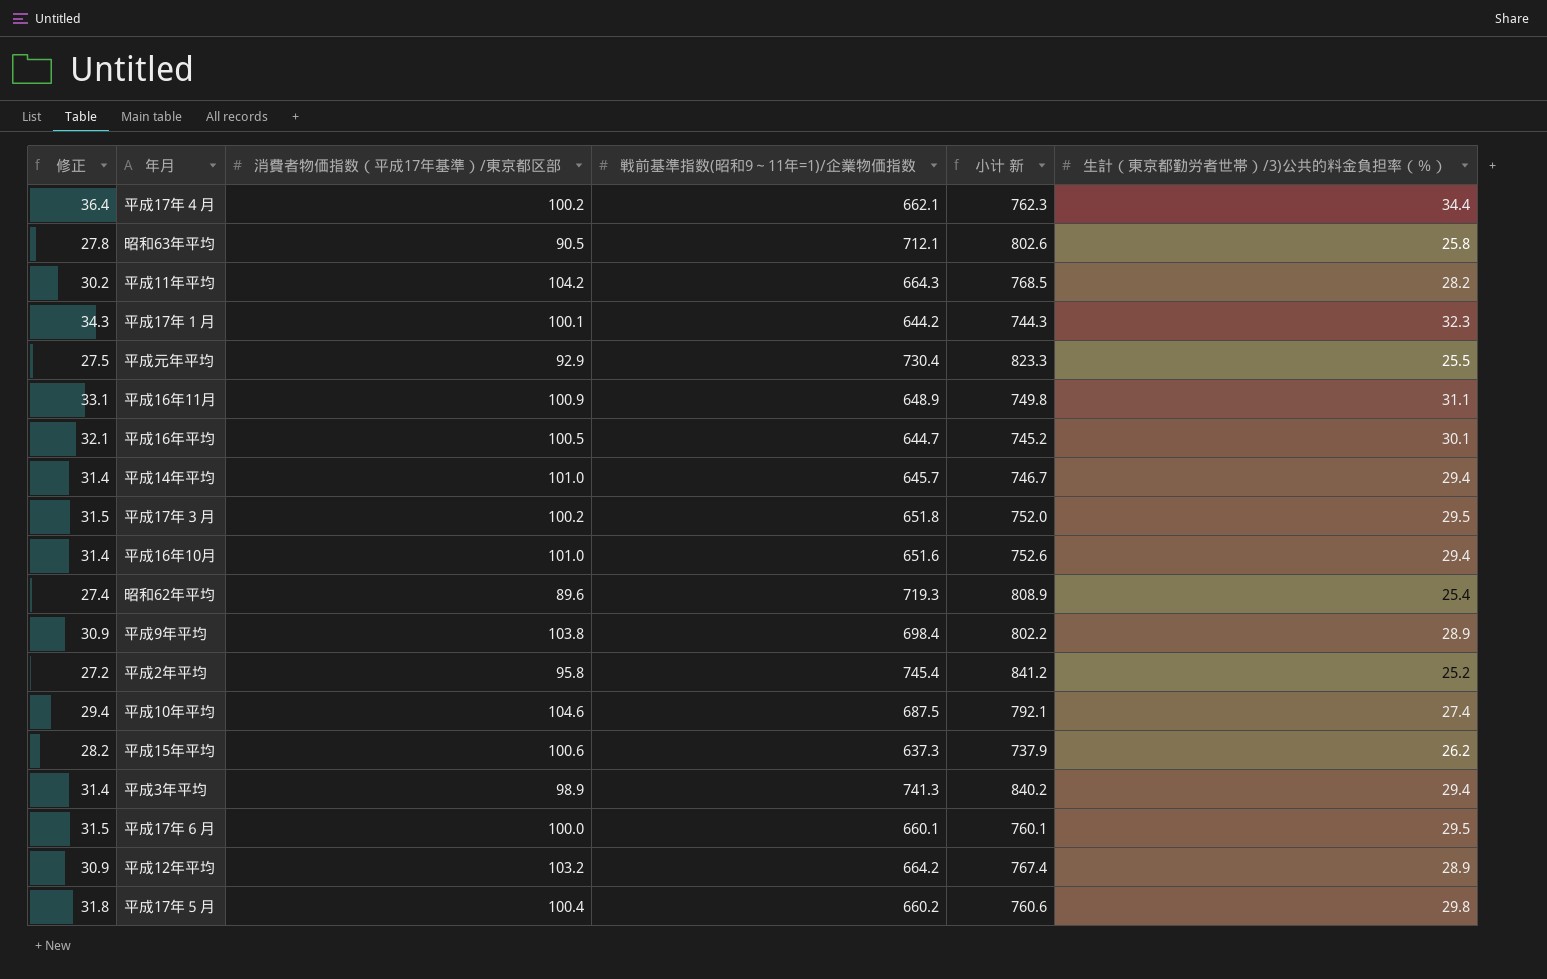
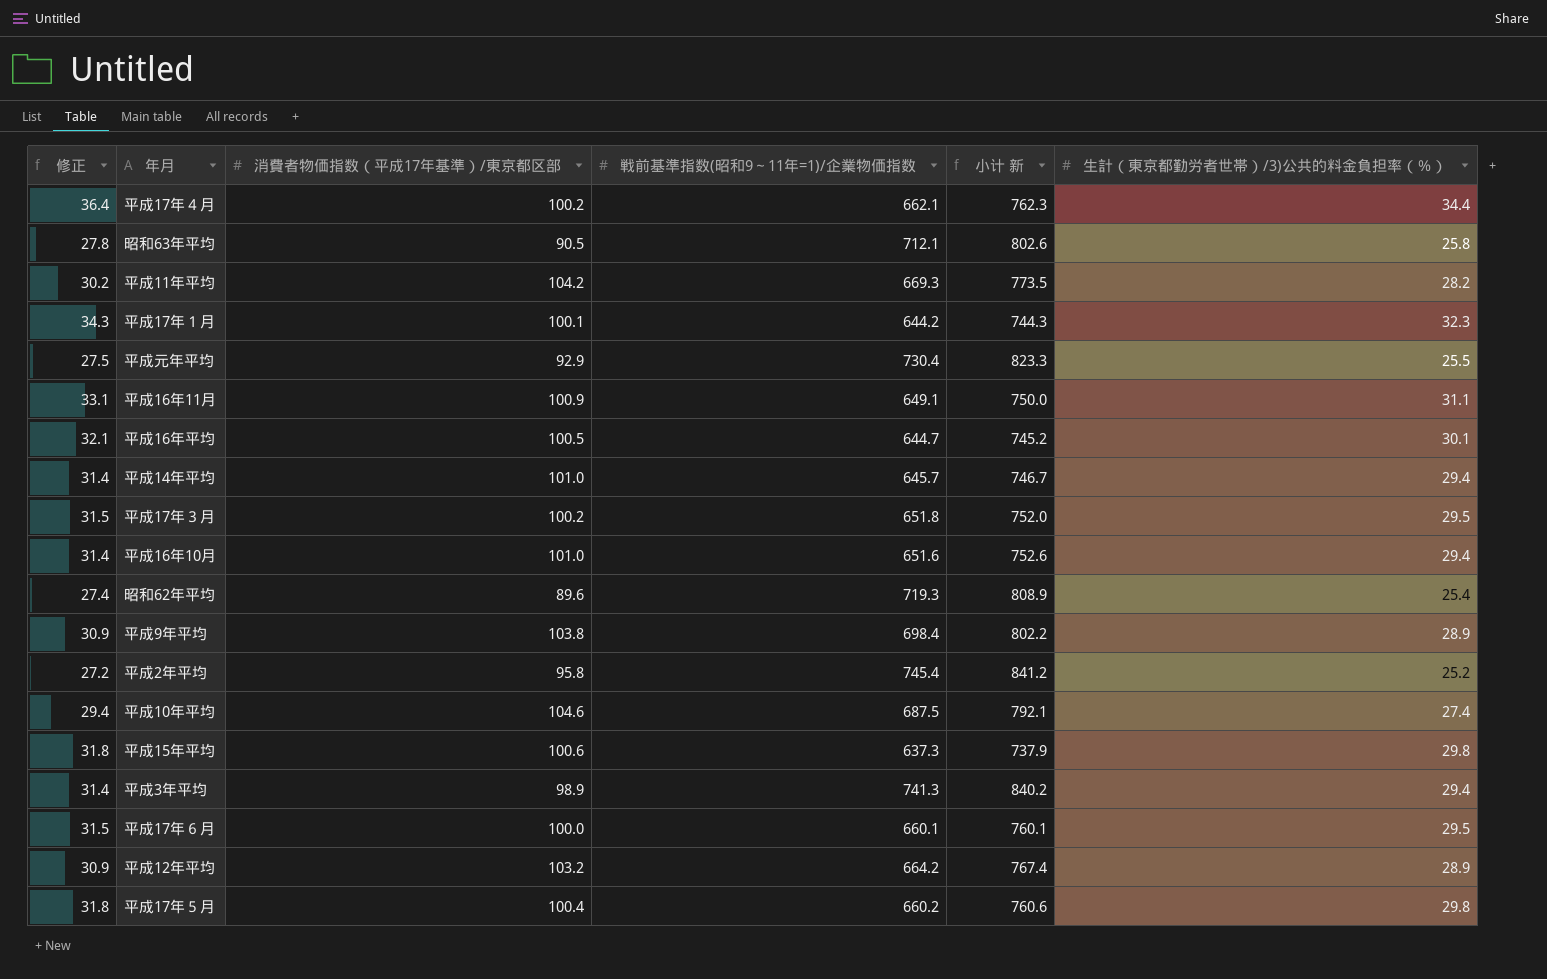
平成11年平均 | 戦前基準指数(昭和9～11年=1)/企業物価指数: 664.3 -> 669.3
平成11年平均 | 小计 新: 768.5 -> 773.5
平成16年11月 | 戦前基準指数(昭和9～11年=1)/企業物価指数: 648.9 -> 649.1
平成16年11月 | 小计 新: 749.8 -> 750.0
平成15年平均 | 修正: 28.2 -> 31.8
平成15年平均 | 生計（東京都勤労者世帯）/3)公共的料金負担率（％）: 26.2 -> 29.8

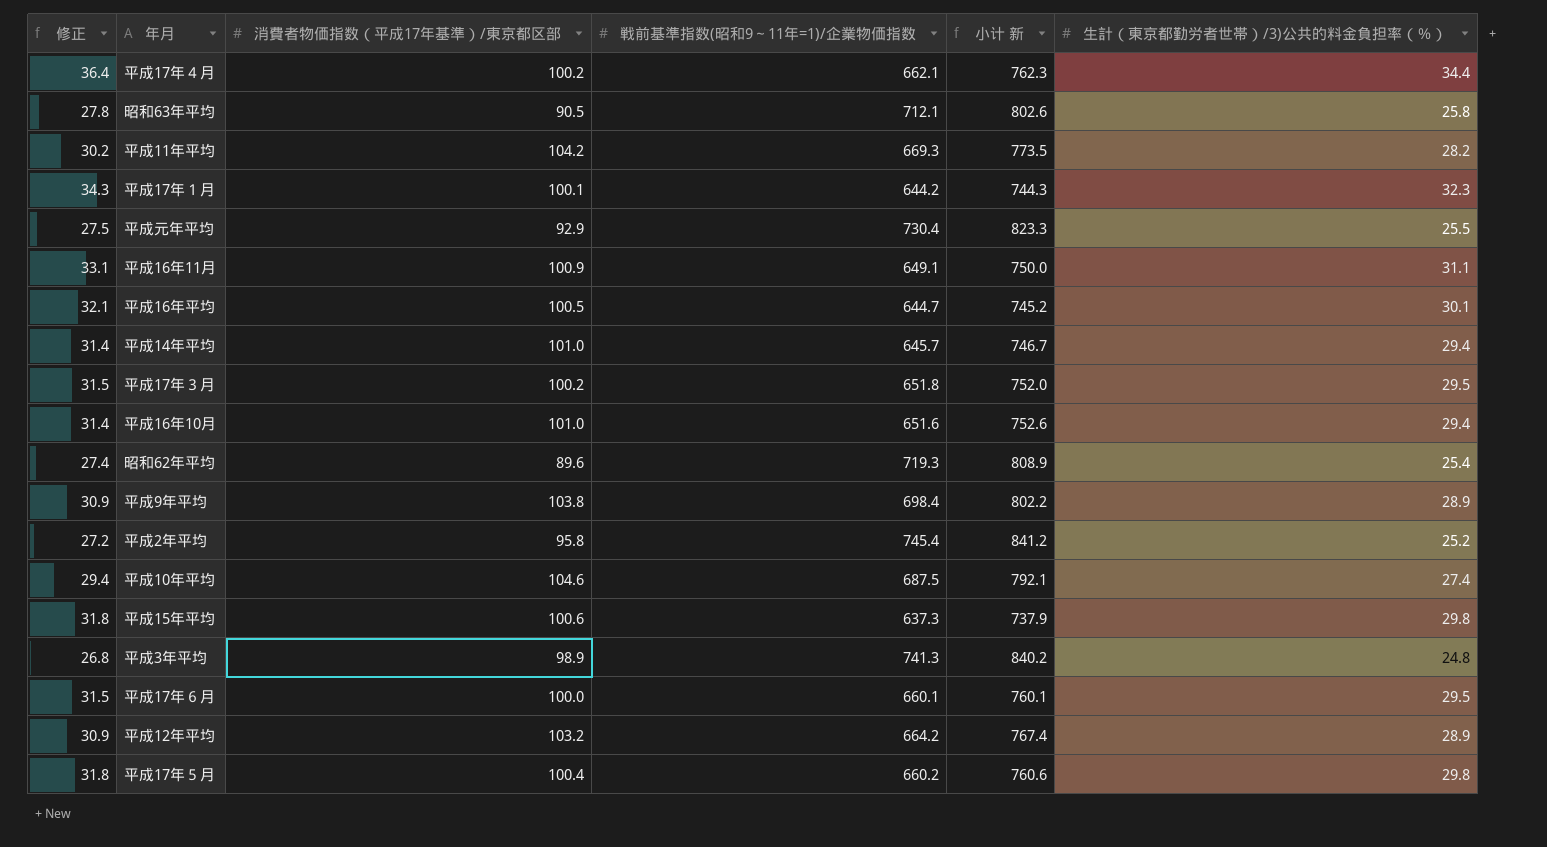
平成3年平均 | 修正: 31.4 -> 26.8
平成3年平均 | 生計（東京都勤労者世帯）/3)公共的料金負担率（％）: 29.4 -> 24.8

